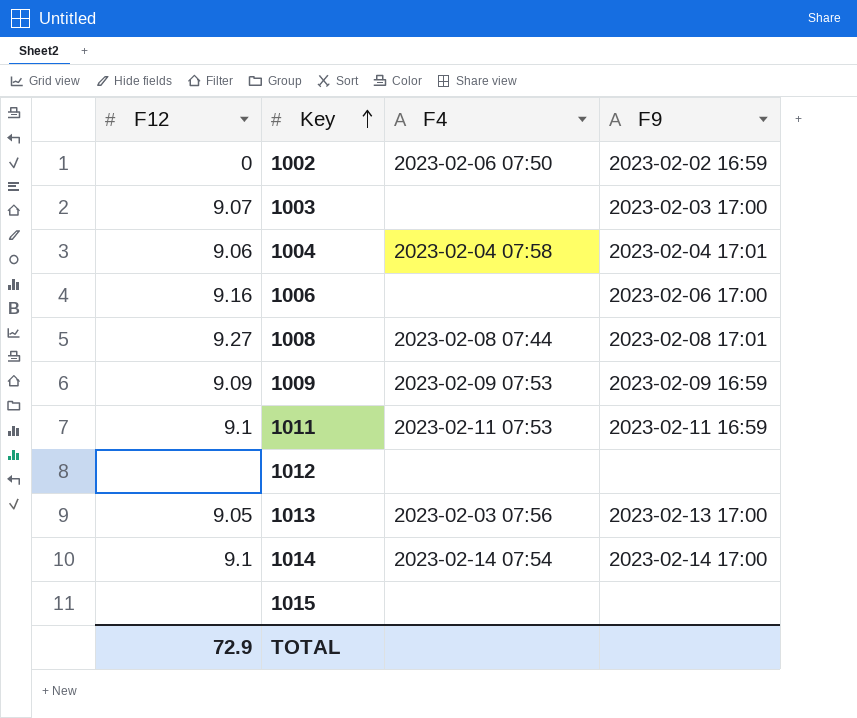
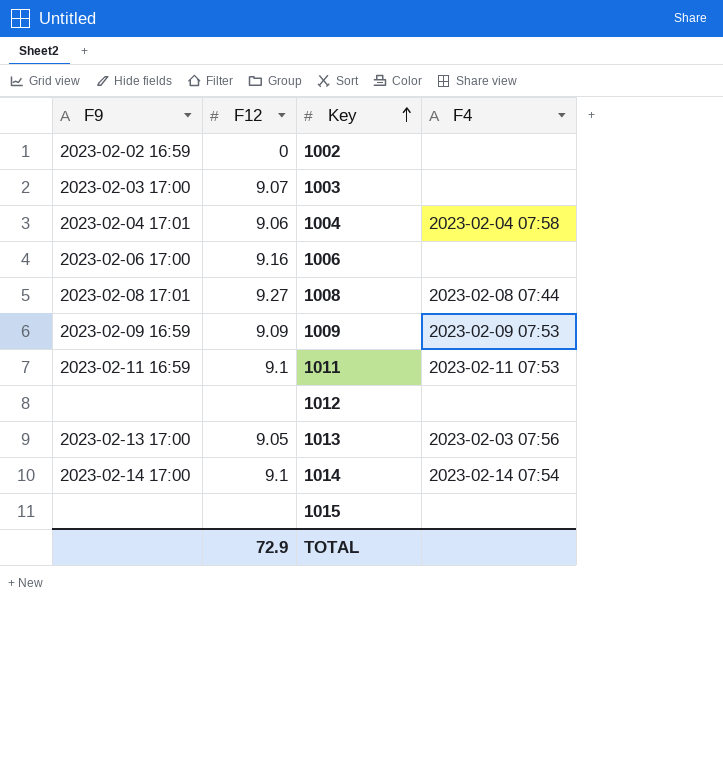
column F9 | position: 4 -> 1
1002 | F4: 2023-02-06 07:50 -> none

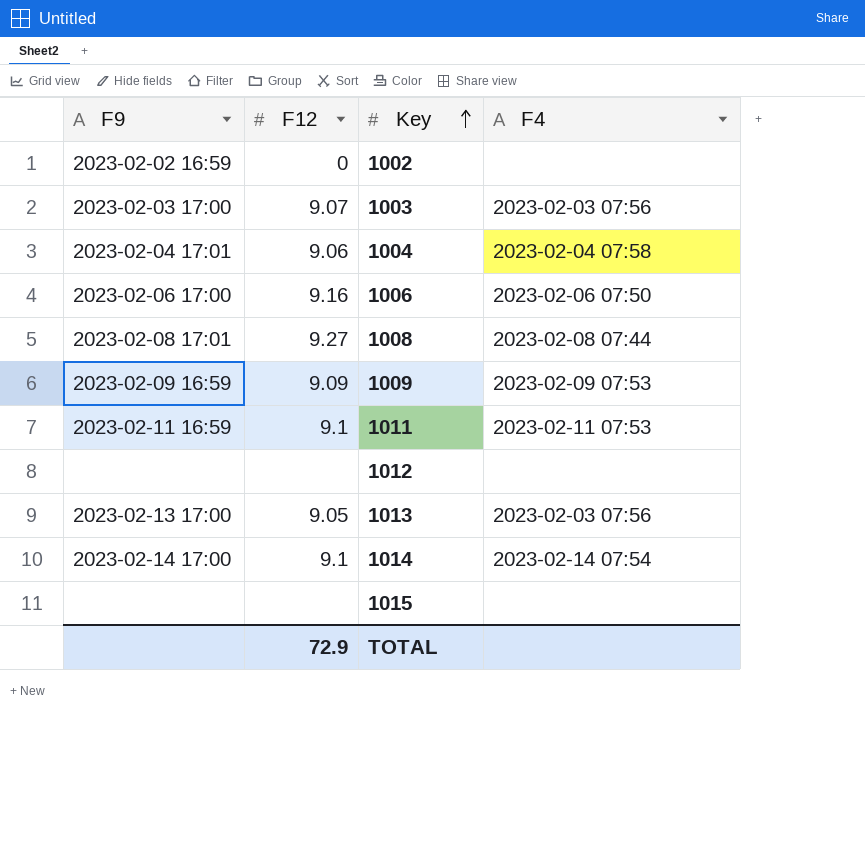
1003 | F4: none -> 2023-02-03 07:56
1006 | F4: none -> 2023-02-06 07:50

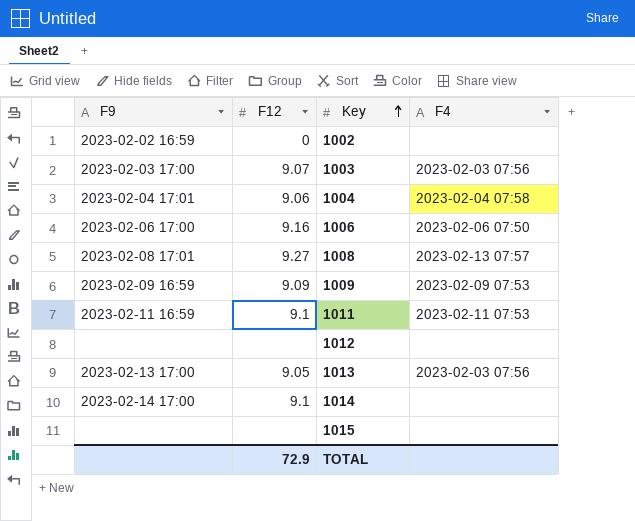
1008 | F4: 2023-02-08 07:44 -> 2023-02-13 07:57
1014 | F4: 2023-02-14 07:54 -> none

